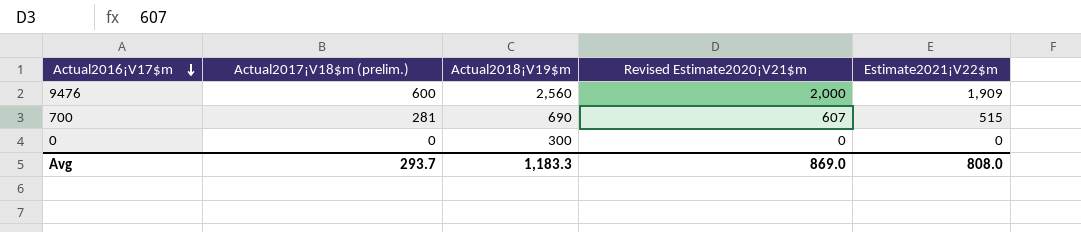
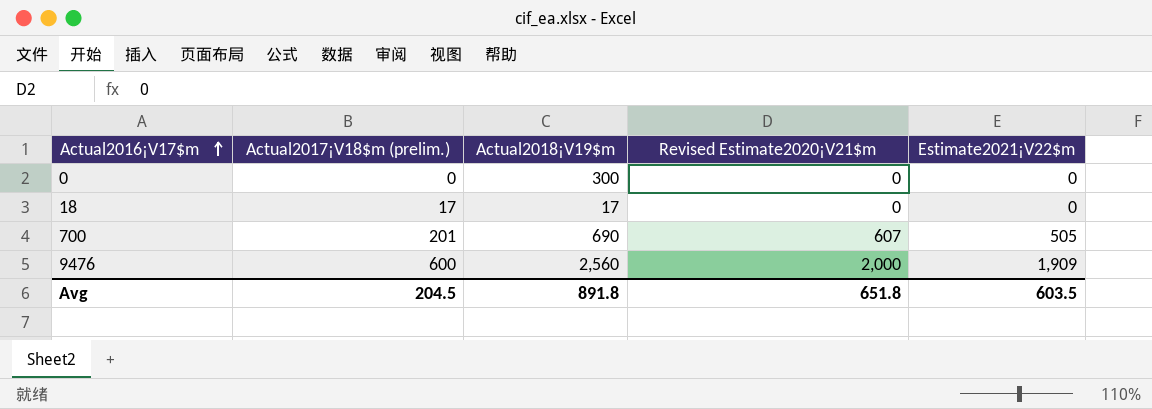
row order: Actual2016¡V17$m descending -> Actual2016¡V17$m ascending
row 18: none -> 17 | 17 | 0 | 0
700 | Actual2017¡V18$m (prelim.): 281 -> 201
700 | Estimate2021¡V22$m: 515 -> 505
Avg | Actual2017¡V18$m (prelim.): 293.7 -> 204.5
Avg | Actual2018¡V19$m: 1,183.3 -> 891.8
Avg | Revised Estimate2020¡V21$m: 869.0 -> 651.8
Avg | Estimate2021¡V22$m: 808.0 -> 603.5

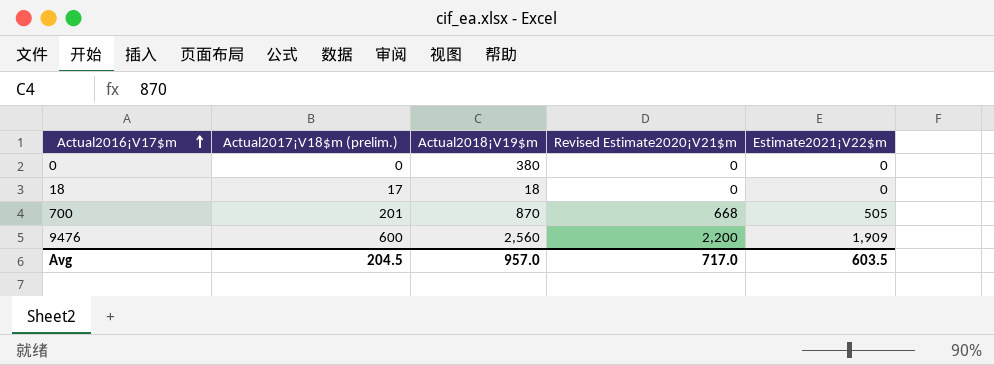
0 | Actual2018¡V19$m: 300 -> 380
18 | Actual2018¡V19$m: 17 -> 18
700 | Actual2018¡V19$m: 690 -> 870
700 | Revised Estimate2020¡V21$m: 607 -> 668
9476 | Revised Estimate2020¡V21$m: 2,000 -> 2,200
Avg | Actual2018¡V19$m: 891.8 -> 957.0
Avg | Revised Estimate2020¡V21$m: 651.8 -> 717.0

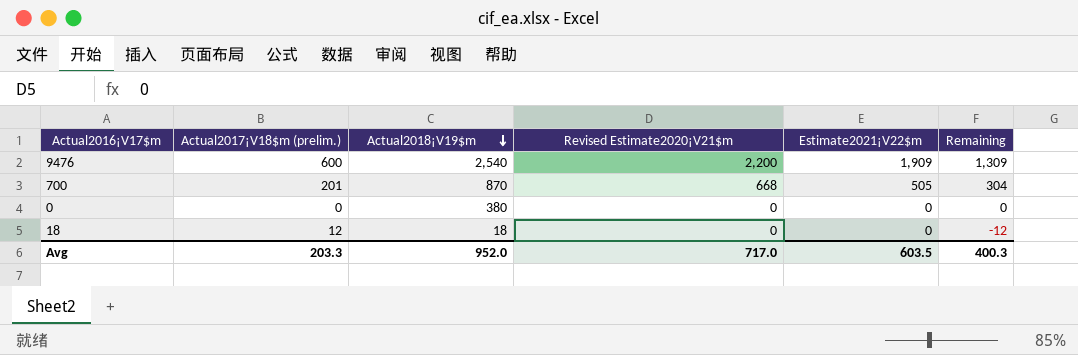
row order: Actual2016¡V17$m ascending -> Actual2018¡V19$m descending
column Remaining | formula: none -> [Estimate2021¡V22$m] - [Actual2017¡V18$m (prelim.)]
9476 | Actual2018¡V19$m: 2,560 -> 2,540
18 | Actual2017¡V18$m (prelim.): 17 -> 12
Avg | Actual2017¡V18$m (prelim.): 204.5 -> 203.3
Avg | Actual2018¡V19$m: 957.0 -> 952.0

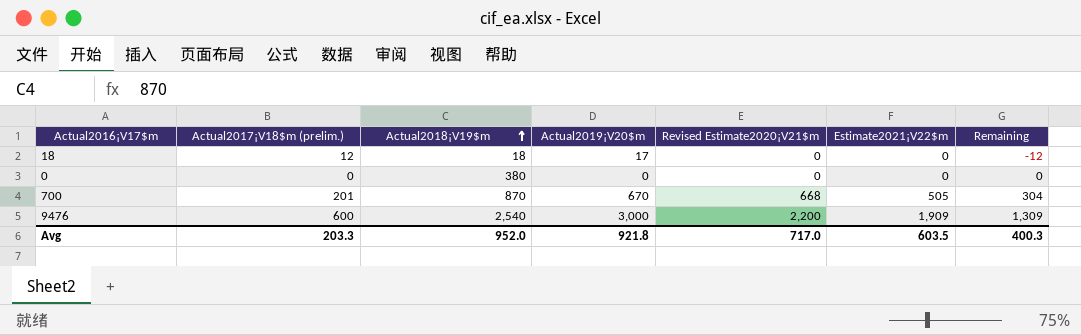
row order: Actual2018¡V19$m descending -> Actual2018¡V19$m ascending
column Actual2019¡V20$m | position: none -> 4

